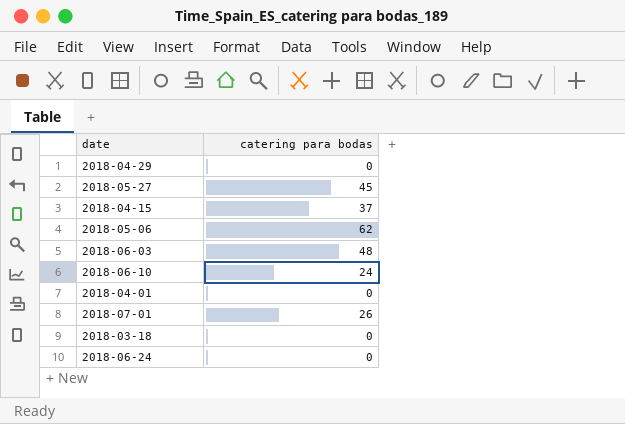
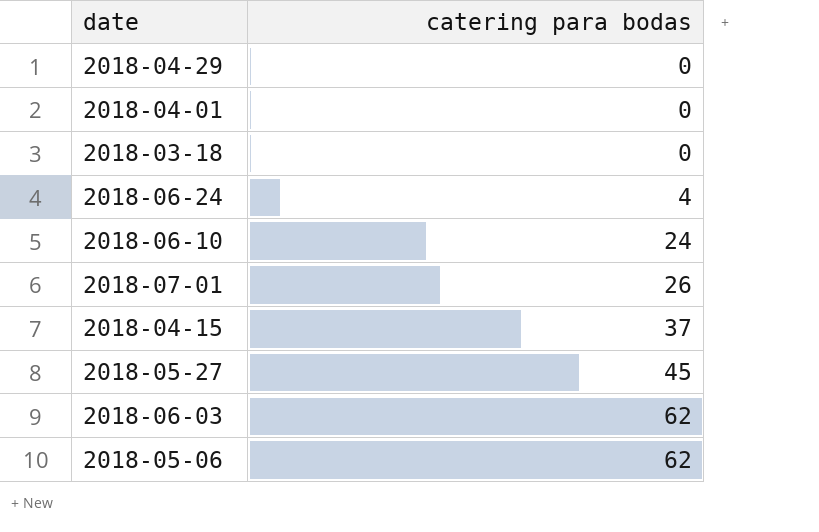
row order: none -> catering para bodas ascending
2018-06-24 | catering para bodas: 0 -> 4
2018-06-03 | catering para bodas: 48 -> 62

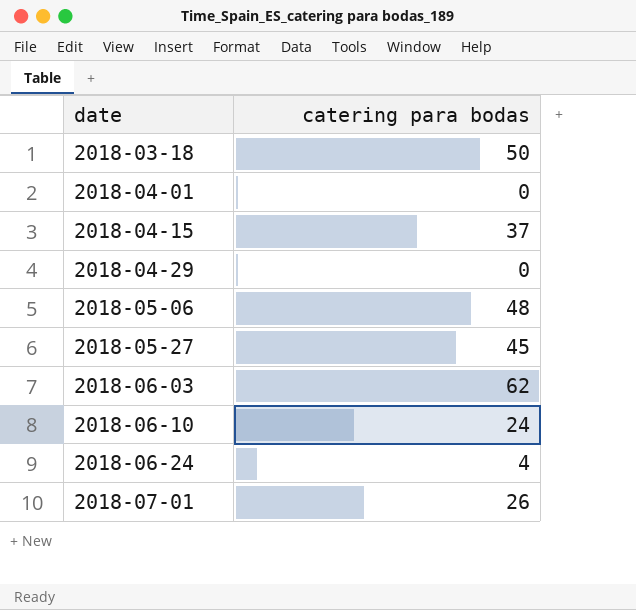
row order: catering para bodas ascending -> date ascending
2018-03-18 | catering para bodas: 0 -> 50
2018-05-06 | catering para bodas: 62 -> 48

